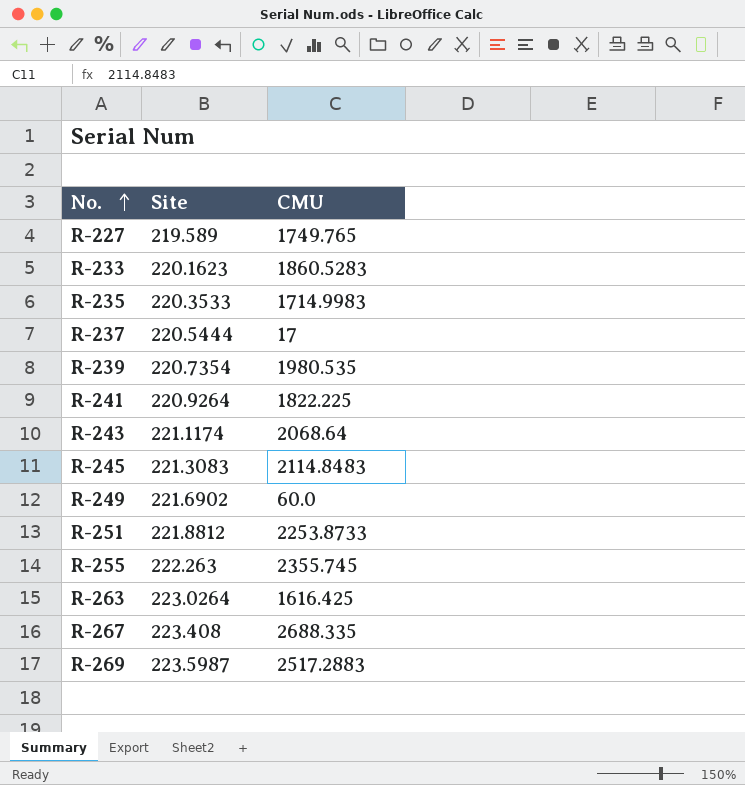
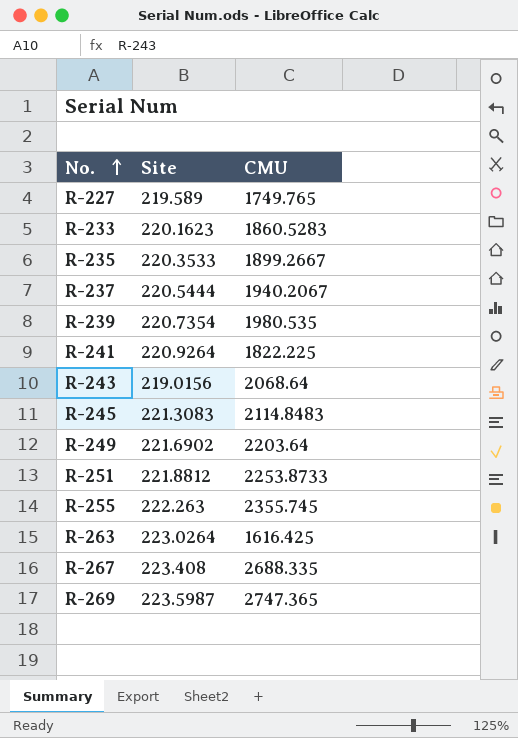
R-235 | CMU: 1714.9983 -> 1899.2667
R-237 | CMU: 17 -> 1940.2067
R-243 | Site: 221.1174 -> 219.0156
R-249 | CMU: 60.0 -> 2203.64
R-269 | CMU: 2517.2883 -> 2747.365

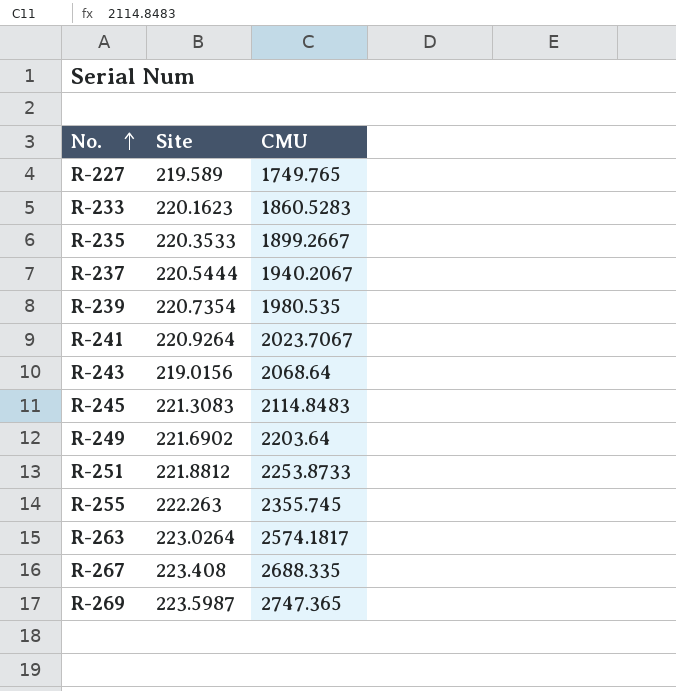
R-241 | CMU: 1822.225 -> 2023.7067
R-263 | CMU: 1616.425 -> 2574.1817

